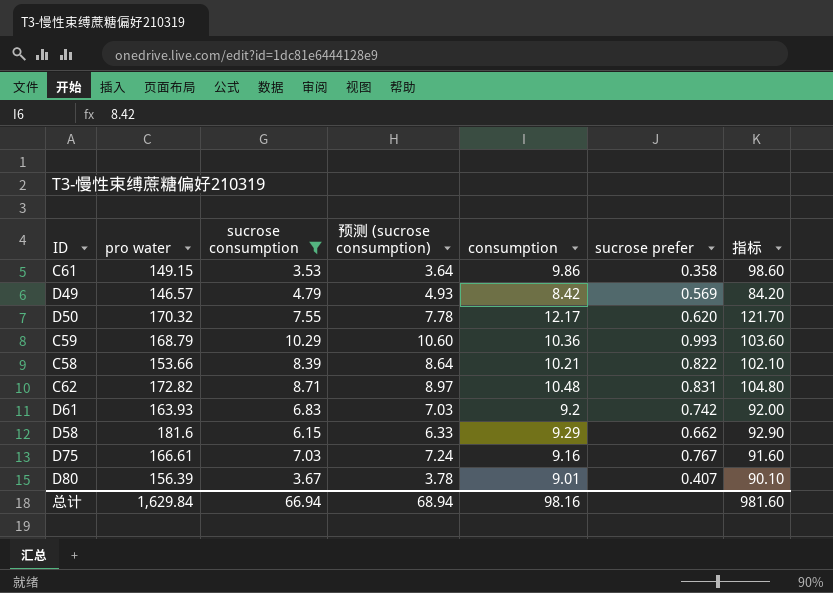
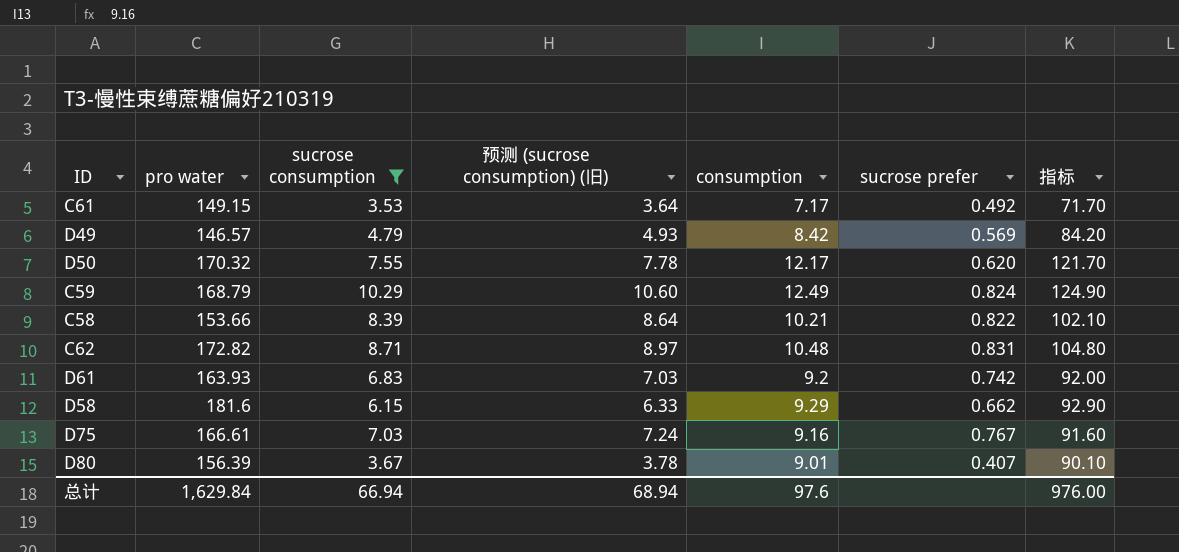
column name: 预测 (sucrose consumption) -> 预测 (sucrose consumption) (旧)
C61 | consumption: 9.86 -> 7.17
C61 | sucrose prefer: 0.358 -> 0.492
C61 | 指标: 98.60 -> 71.70
C59 | consumption: 10.36 -> 12.49
C59 | sucrose prefer: 0.993 -> 0.824
C59 | 指标: 103.60 -> 124.90
总计 | consumption: 98.16 -> 97.6
总计 | 指标: 981.60 -> 976.00

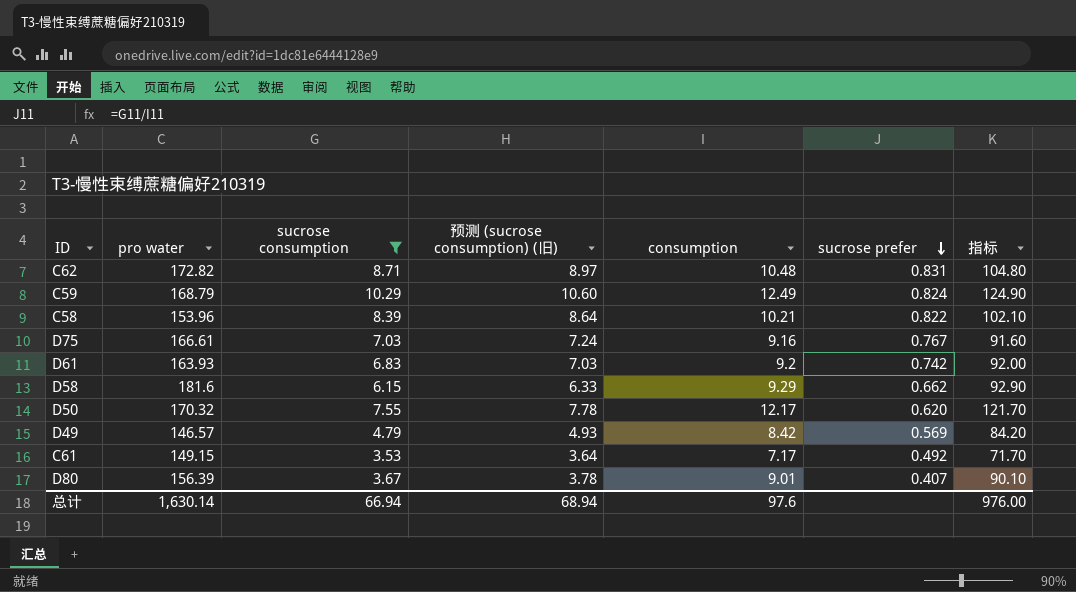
row order: none -> sucrose prefer descending
C58 | pro water: 153.66 -> 153.96
总计 | pro water: 1,629.84 -> 1,630.14

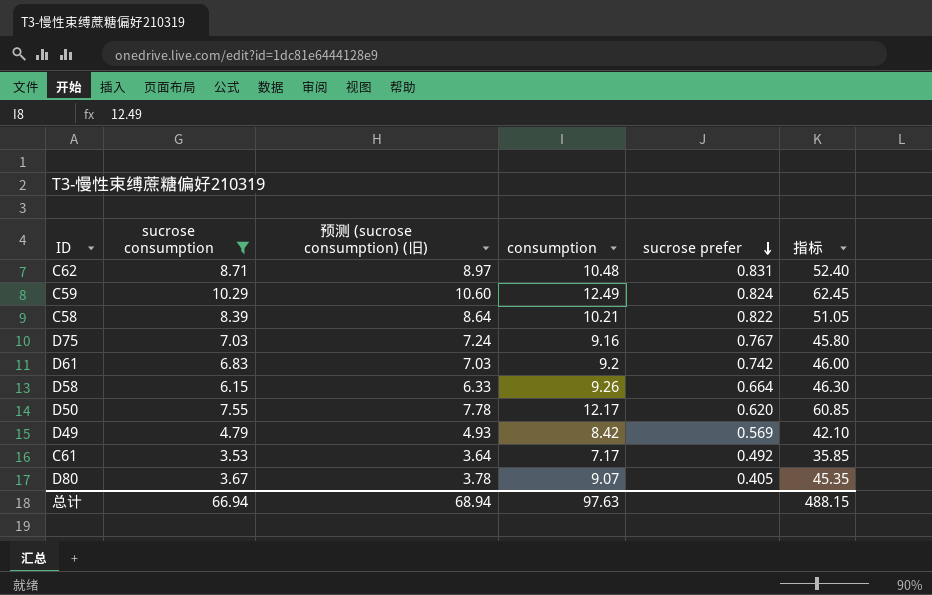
column pro water | position: 2 -> none
column 指标 | formula: [consumption] * 10 -> [consumption] * 5
D58 | consumption: 9.29 -> 9.26
D58 | sucrose prefer: 0.662 -> 0.664
D80 | consumption: 9.01 -> 9.07
D80 | sucrose prefer: 0.407 -> 0.405
总计 | consumption: 97.6 -> 97.63
总计 | 指标: 976.00 -> 488.15

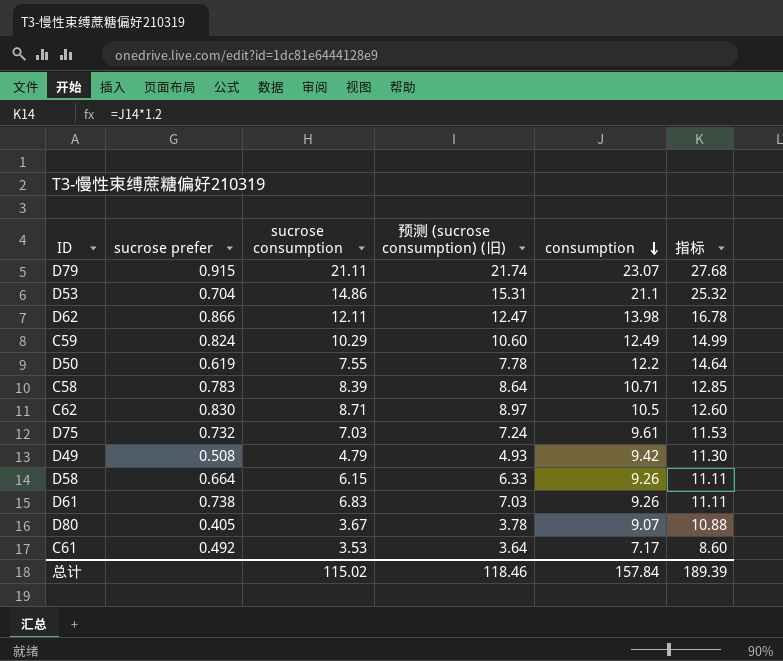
filter: sucrose consumption <= 10.29 -> none
row order: sucrose prefer descending -> consumption descending
column sucrose prefer | position: 5 -> 2
column 指标 | formula: [consumption] * 5 -> [consumption] * 1.2
D50 | sucrose prefer: 0.620 -> 0.619
D50 | consumption: 12.17 -> 12.2
C58 | sucrose prefer: 0.822 -> 0.783
C58 | consumption: 10.21 -> 10.71
C62 | sucrose prefer: 0.831 -> 0.830
C62 | consumption: 10.48 -> 10.5
D75 | sucrose prefer: 0.767 -> 0.732
D75 | consumption: 9.16 -> 9.61
D49 | sucrose prefer: 0.569 -> 0.508
D49 | consumption: 8.42 -> 9.42
D61 | sucrose prefer: 0.742 -> 0.738
D61 | consumption: 9.2 -> 9.26
总计 | sucrose consumption: 66.94 -> 115.02
总计 | 预测 (sucrose consumption) (旧): 68.94 -> 118.46
总计 | consumption: 97.63 -> 157.84
总计 | 指标: 488.15 -> 189.39

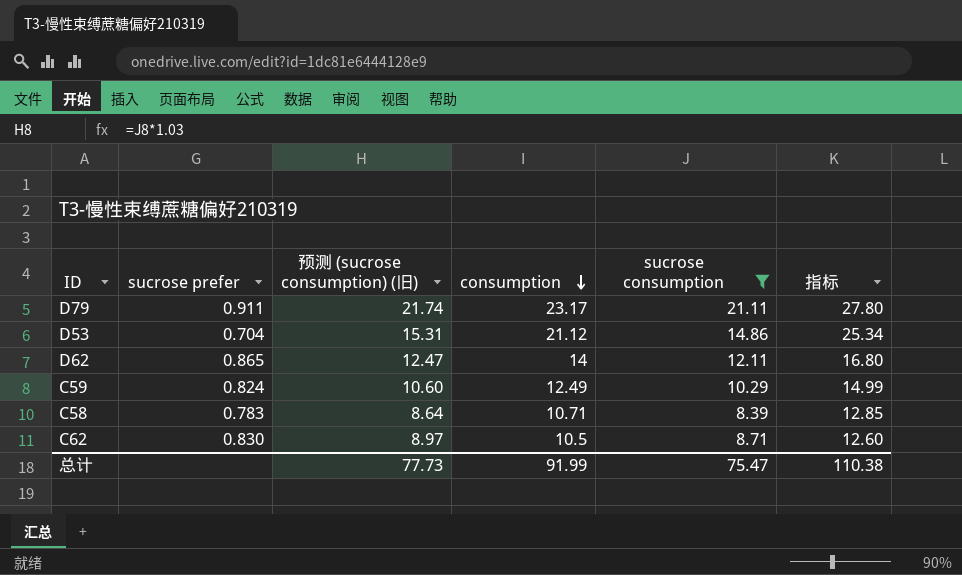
filter: none -> sucrose consumption >= 8.39
column sucrose consumption | position: 3 -> 5
D79 | sucrose prefer: 0.915 -> 0.911
D79 | consumption: 23.07 -> 23.17
D79 | 指标: 27.68 -> 27.80
D53 | consumption: 21.1 -> 21.12
D53 | 指标: 25.32 -> 25.34
D62 | sucrose prefer: 0.866 -> 0.865
D62 | consumption: 13.98 -> 14
D62 | 指标: 16.78 -> 16.80
总计 | 预测 (sucrose consumption) (旧): 118.46 -> 77.73
总计 | consumption: 157.84 -> 91.99
总计 | sucrose consumption: 115.02 -> 75.47
总计 | 指标: 189.39 -> 110.38

